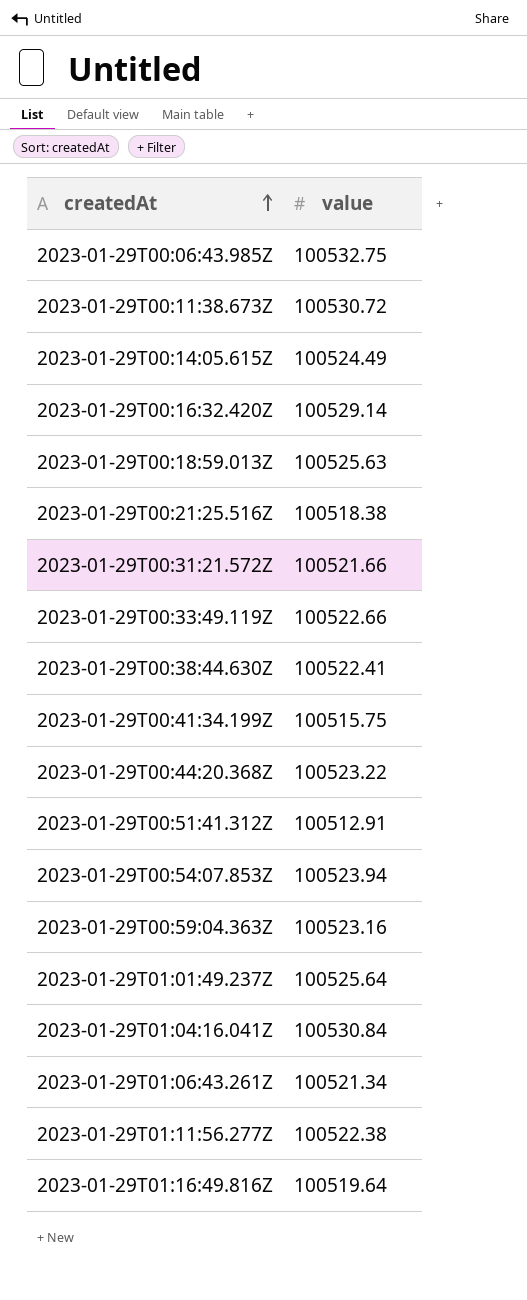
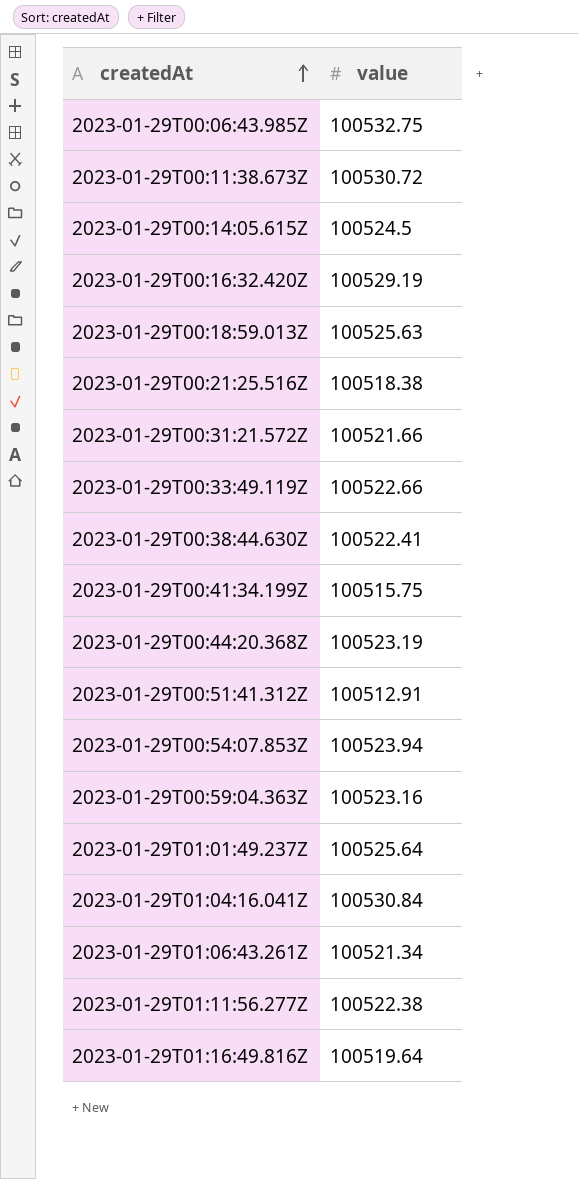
2023-01-29T00:14:05.615Z | value: 100524.49 -> 100524.5
2023-01-29T00:16:32.420Z | value: 100529.14 -> 100529.19
2023-01-29T00:44:20.368Z | value: 100523.22 -> 100523.19

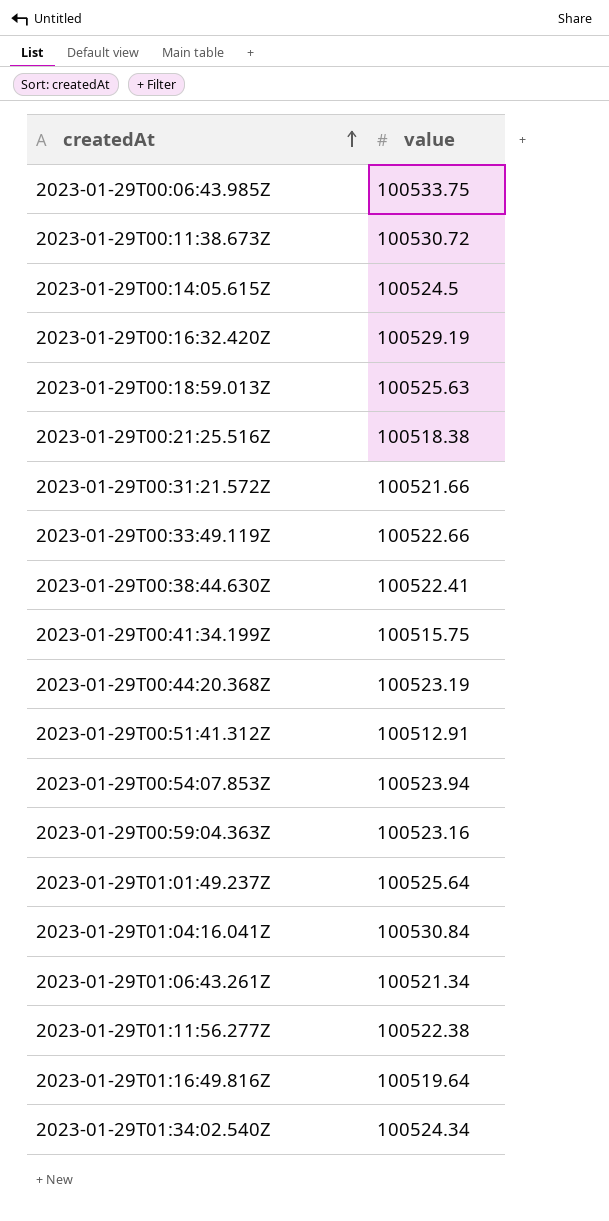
2023-01-29T00:06:43.985Z | value: 100532.75 -> 100533.75
row 2023-01-29T01:34:02.540Z: none -> 100524.34

